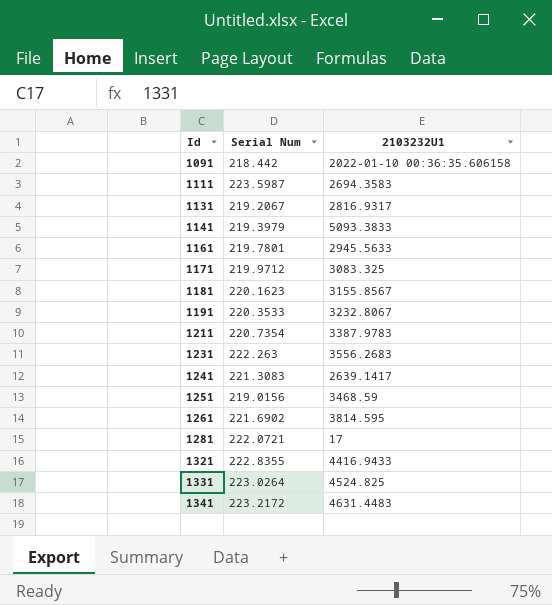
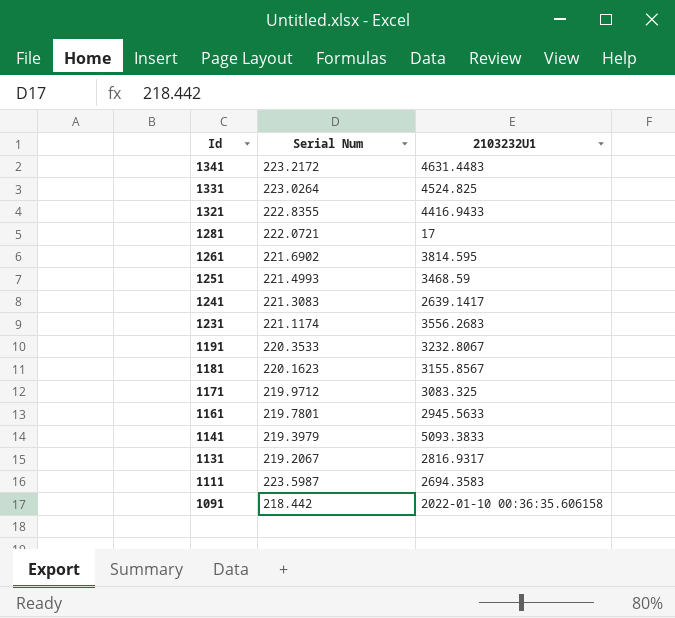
row order: Id ascending -> Id descending
row 1211: 220.7354 | 3387.9783 -> none
1251 | Serial Num: 219.0156 -> 221.4993
1231 | Serial Num: 222.263 -> 221.1174

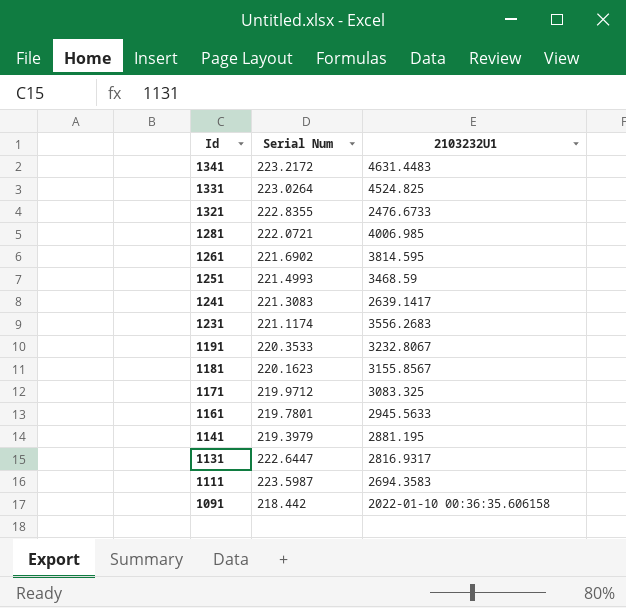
1321 | 2103232U1: 4416.9433 -> 2476.6733
1281 | 2103232U1: 17 -> 4006.985
1141 | 2103232U1: 5093.3833 -> 2881.195
1131 | Serial Num: 219.2067 -> 222.6447

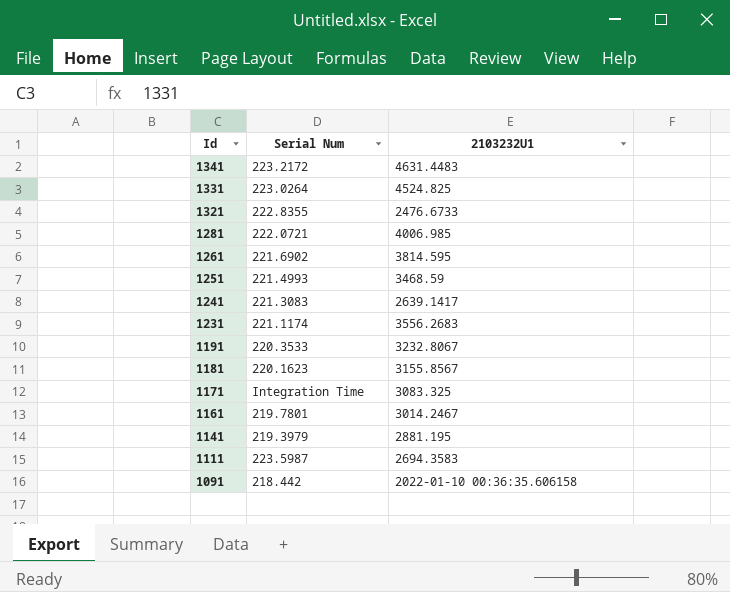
row 1131: 222.6447 | 2816.9317 -> none
1171 | Serial Num: 219.9712 -> Integration Time
1161 | 2103232U1: 2945.5633 -> 3014.2467

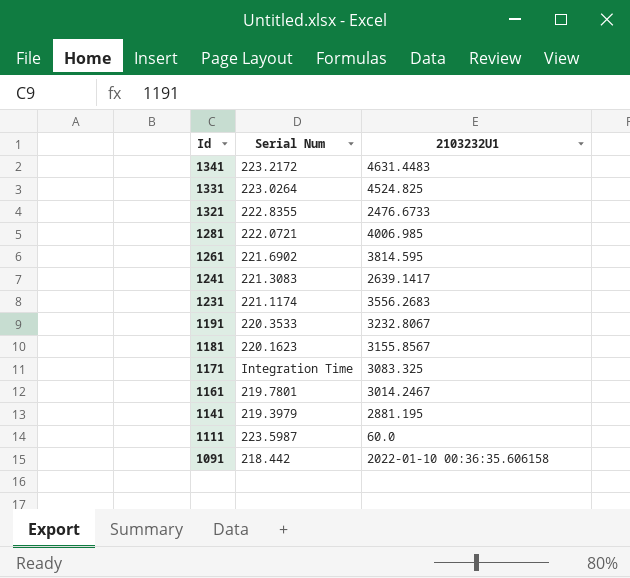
row 1251: 221.4993 | 3468.59 -> none
1111 | 2103232U1: 2694.3583 -> 60.0

